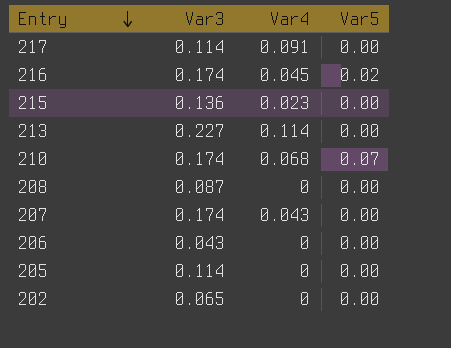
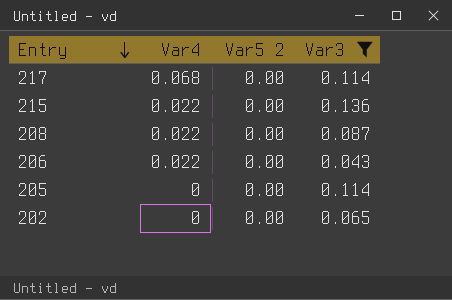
filter: none -> Var3 <= 0.136
column name: Var5 -> Var5 2
column Var3 | position: 2 -> 4
217 | Var4: 0.091 -> 0.068
215 | Var4: 0.023 -> 0.022
208 | Var4: 0 -> 0.022
206 | Var4: 0 -> 0.022

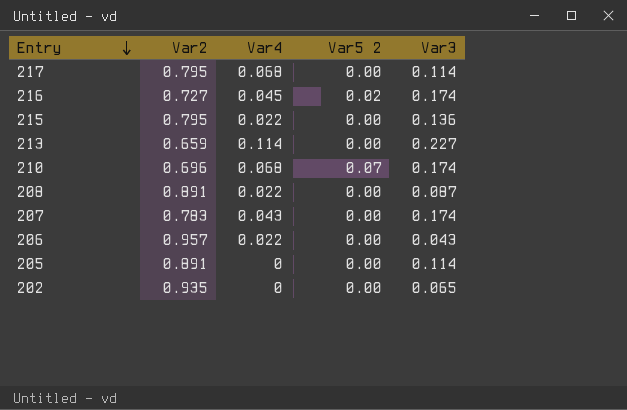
filter: Var3 <= 0.136 -> none
column Var2 | position: none -> 2

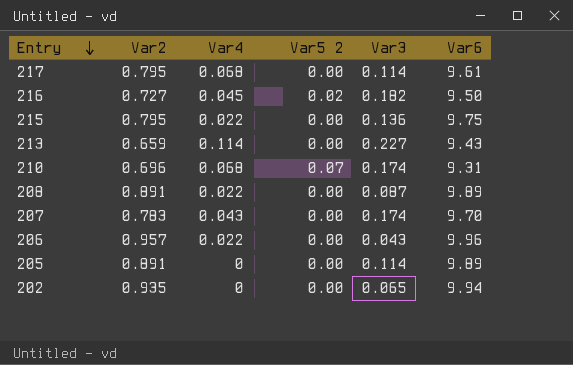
column Var6 | position: none -> 6
216 | Var3: 0.174 -> 0.182

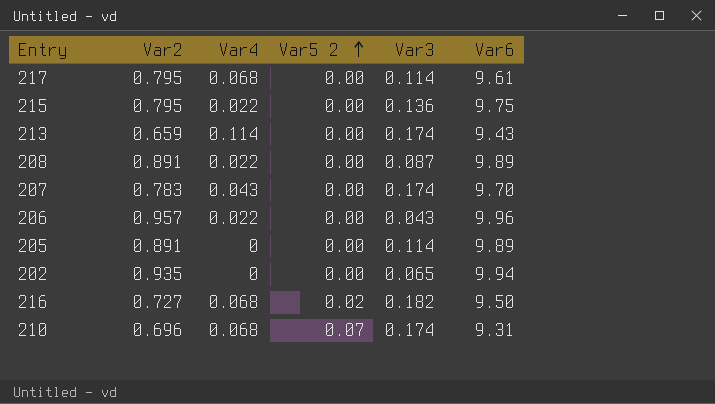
row order: Entry descending -> Var5 2 ascending
213 | Var3: 0.227 -> 0.174
216 | Var4: 0.045 -> 0.068

